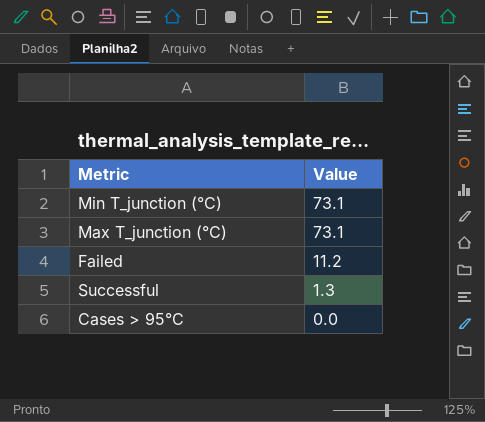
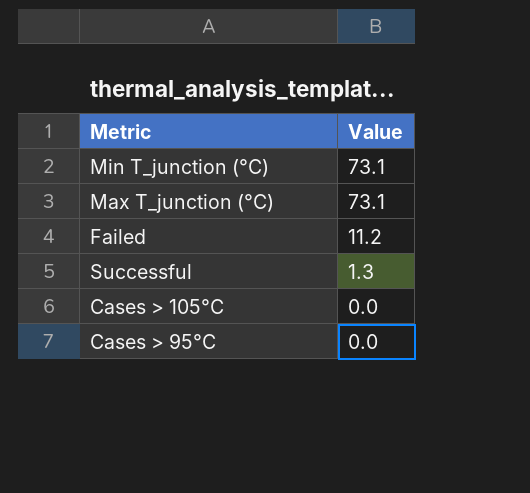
row Cases > 105°C: none -> 0.0

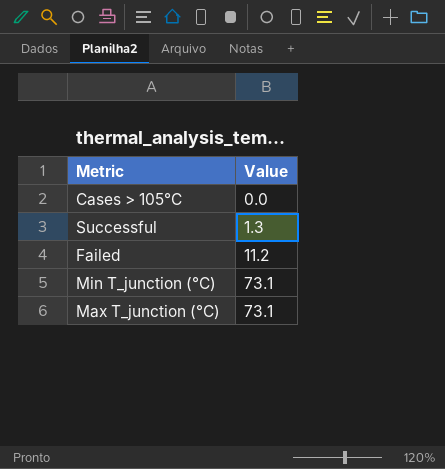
row order: Value descending -> Value ascending
row Cases > 95°C: 0.0 -> none

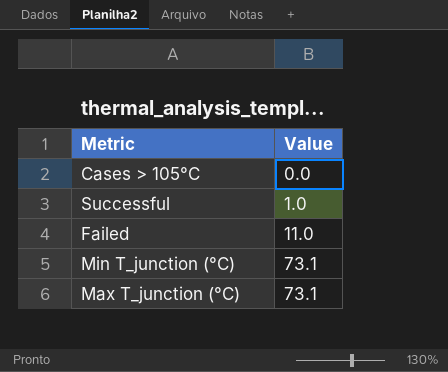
Successful | Value: 1.3 -> 1.0
Failed | Value: 11.2 -> 11.0

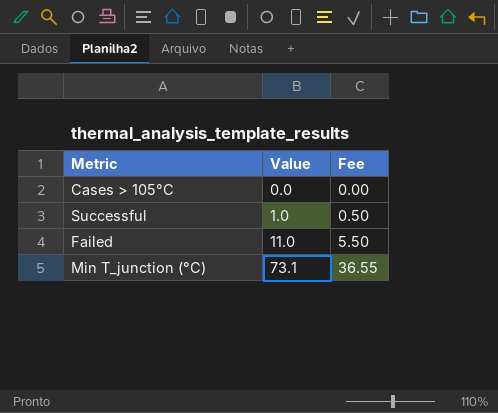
column Fee | formula: none -> [Value] * 0.5
row Max T_junction (°C): 73.1 -> none

